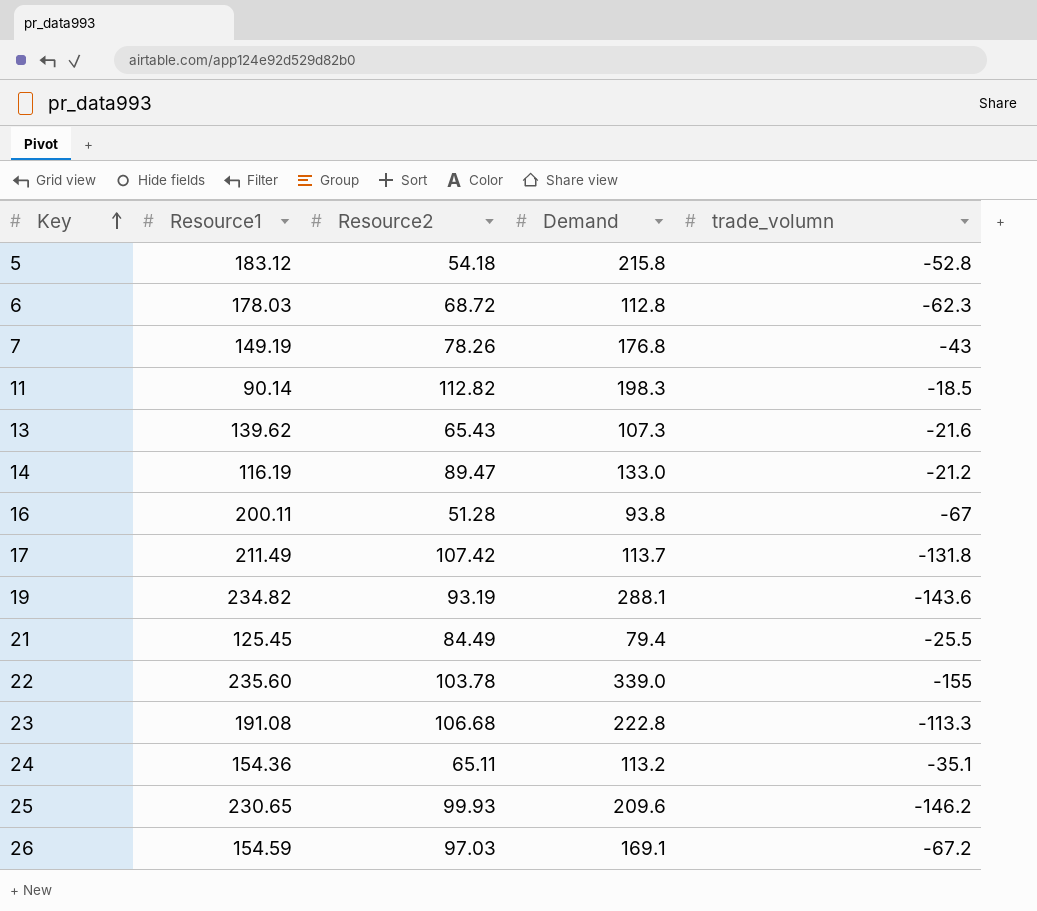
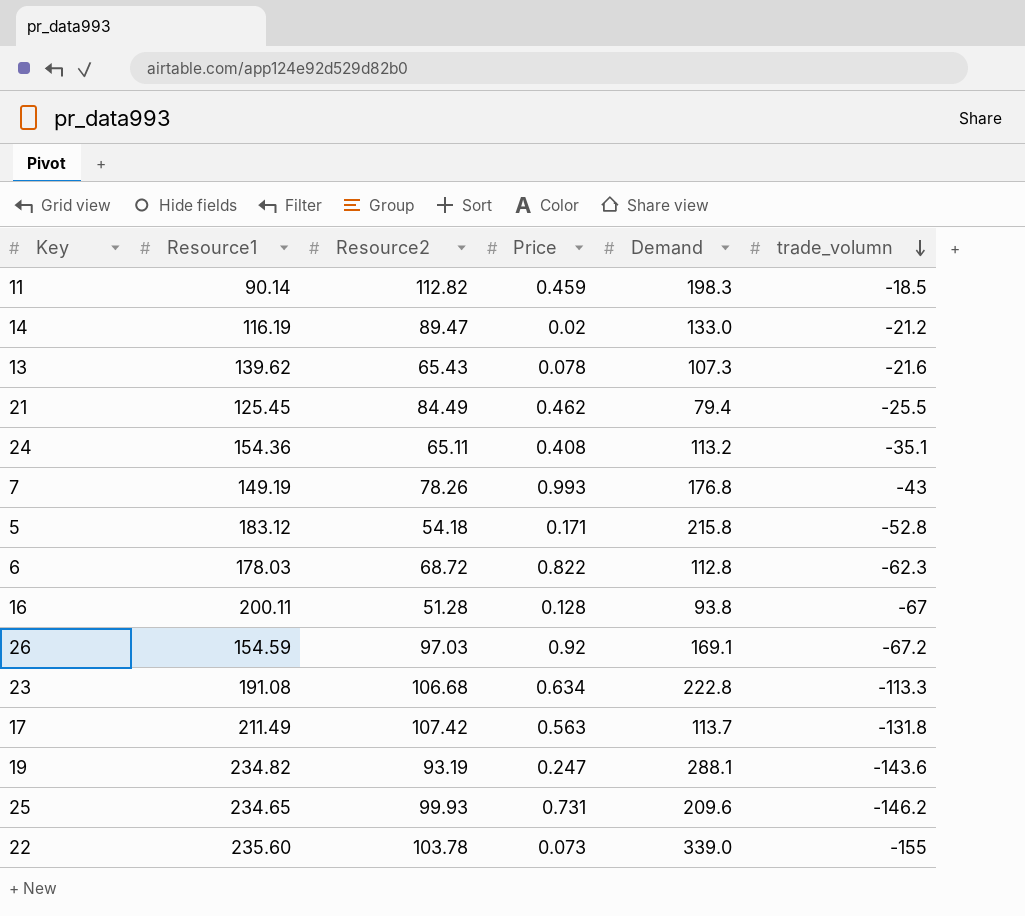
row order: Key ascending -> trade_volumn descending
column Price | position: none -> 4
25 | Resource1: 230.65 -> 234.65

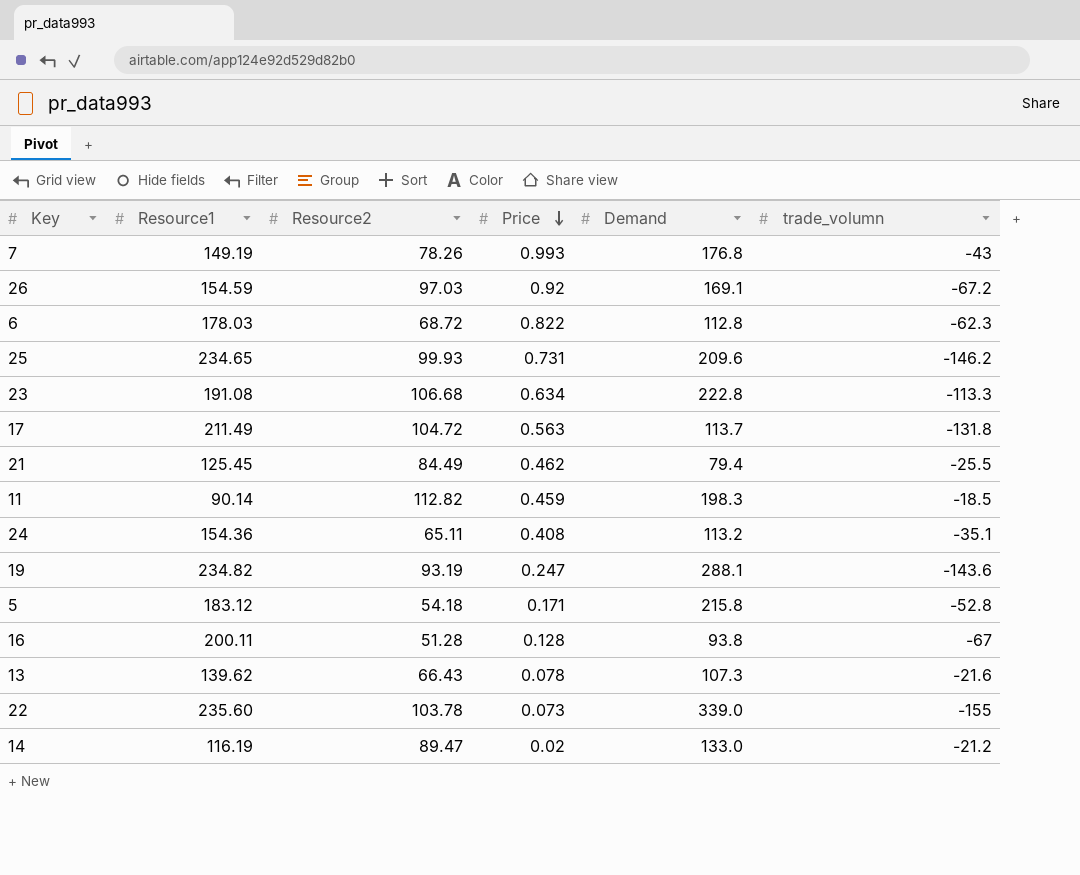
row order: trade_volumn descending -> Price descending
17 | Resource2: 107.42 -> 104.72
13 | Resource2: 65.43 -> 66.43

